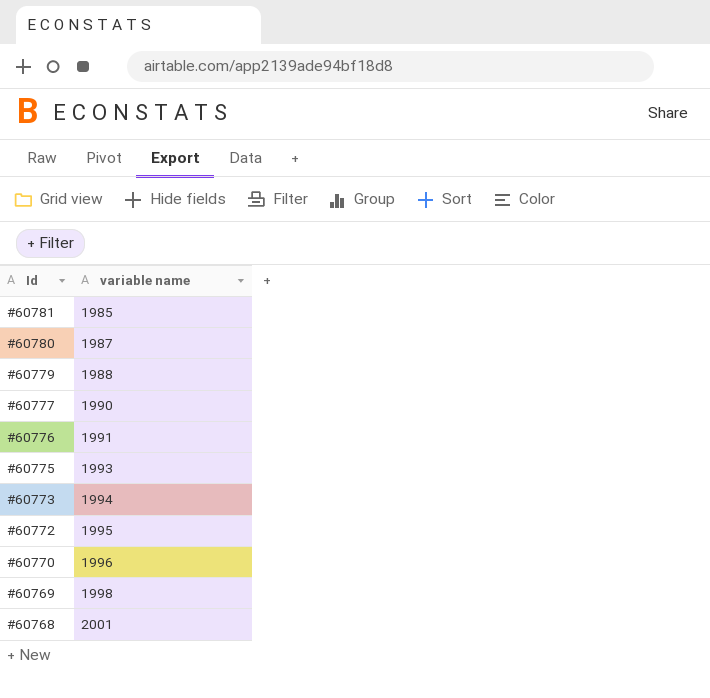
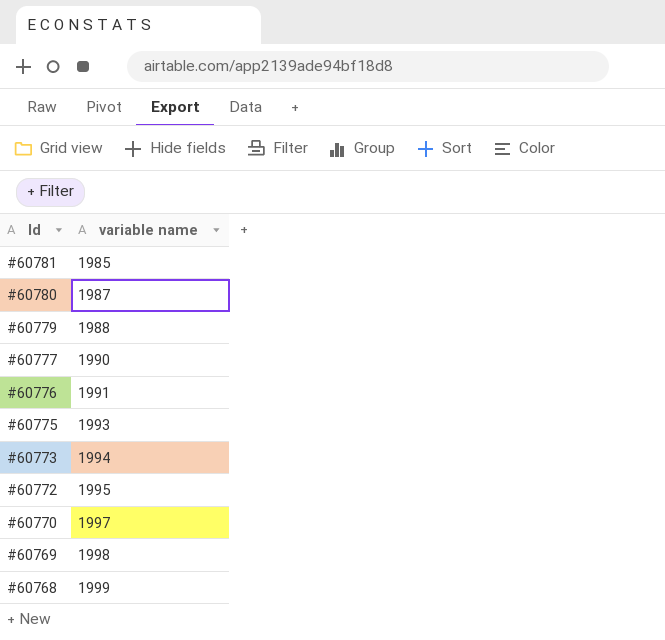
#60770 | variable name: 1996 -> 1997
#60768 | variable name: 2001 -> 1999

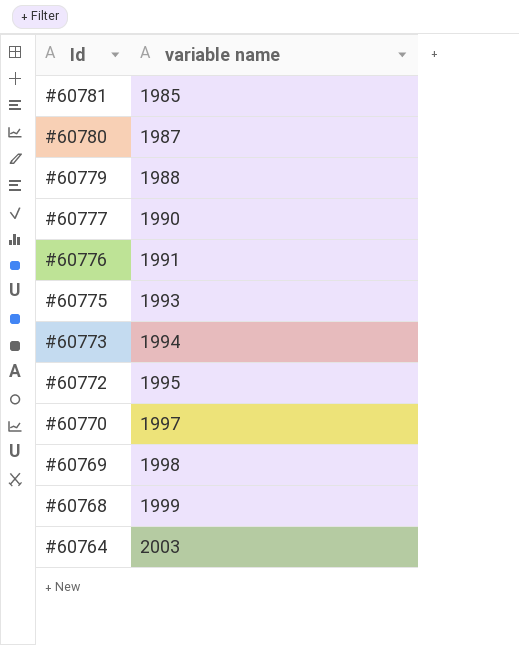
row #60764: none -> 2003

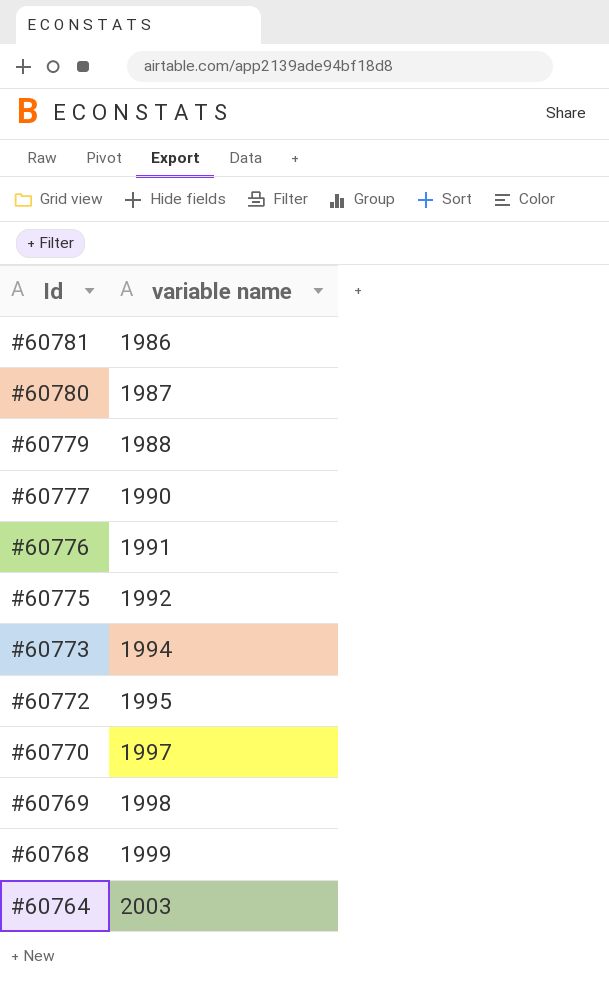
#60781 | variable name: 1985 -> 1986
#60775 | variable name: 1993 -> 1992

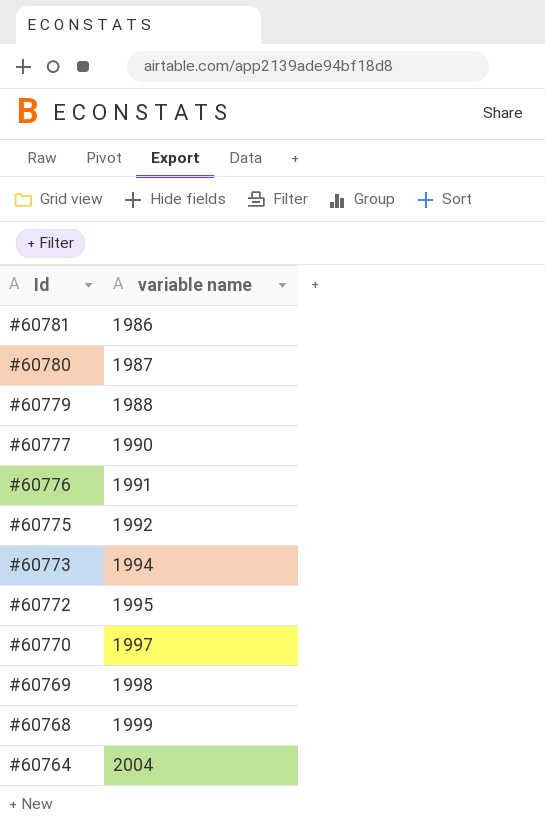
#60764 | variable name: 2003 -> 2004

